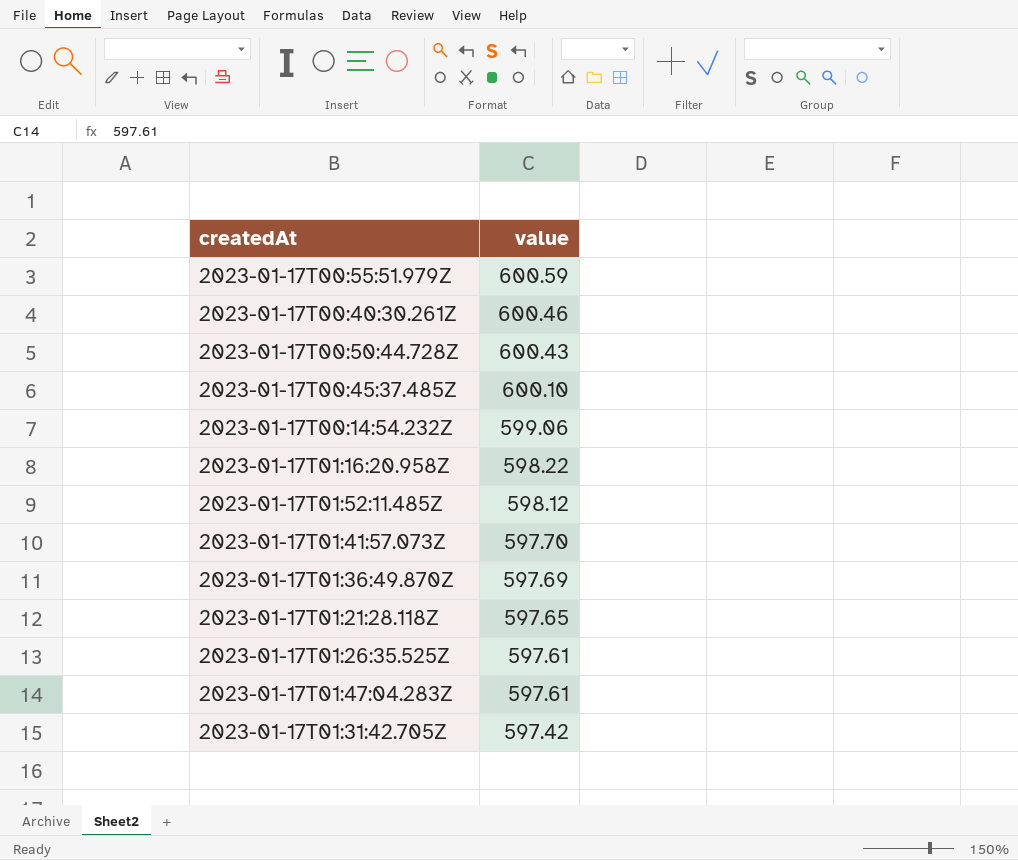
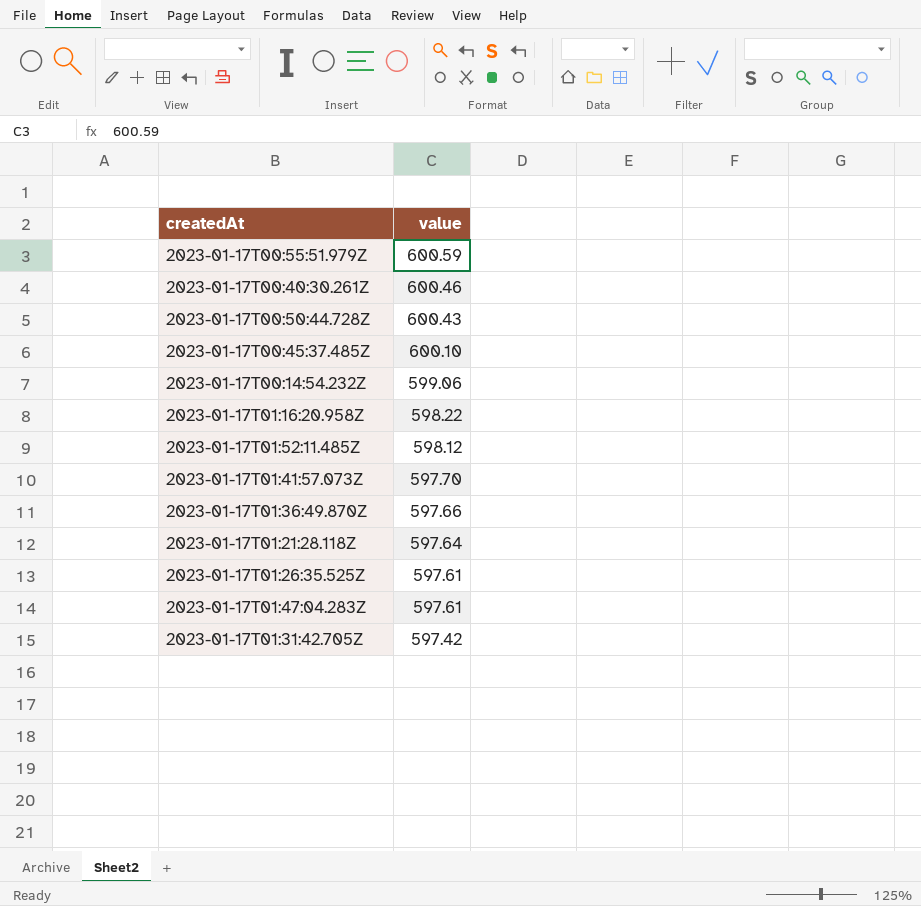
2023-01-17T01:36:49.870Z | value: 597.69 -> 597.66
2023-01-17T01:21:28.118Z | value: 597.65 -> 597.64

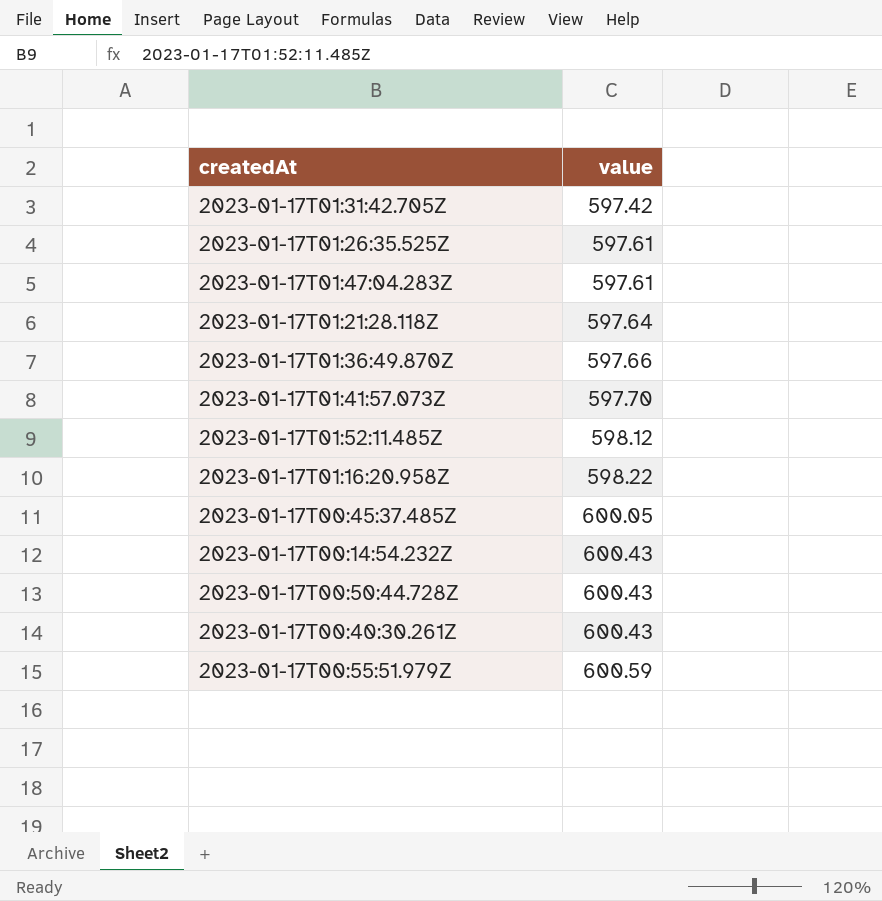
row order: value descending -> value ascending
2023-01-17T00:45:37.485Z | value: 600.10 -> 600.05
2023-01-17T00:14:54.232Z | value: 599.06 -> 600.43
2023-01-17T00:40:30.261Z | value: 600.46 -> 600.43

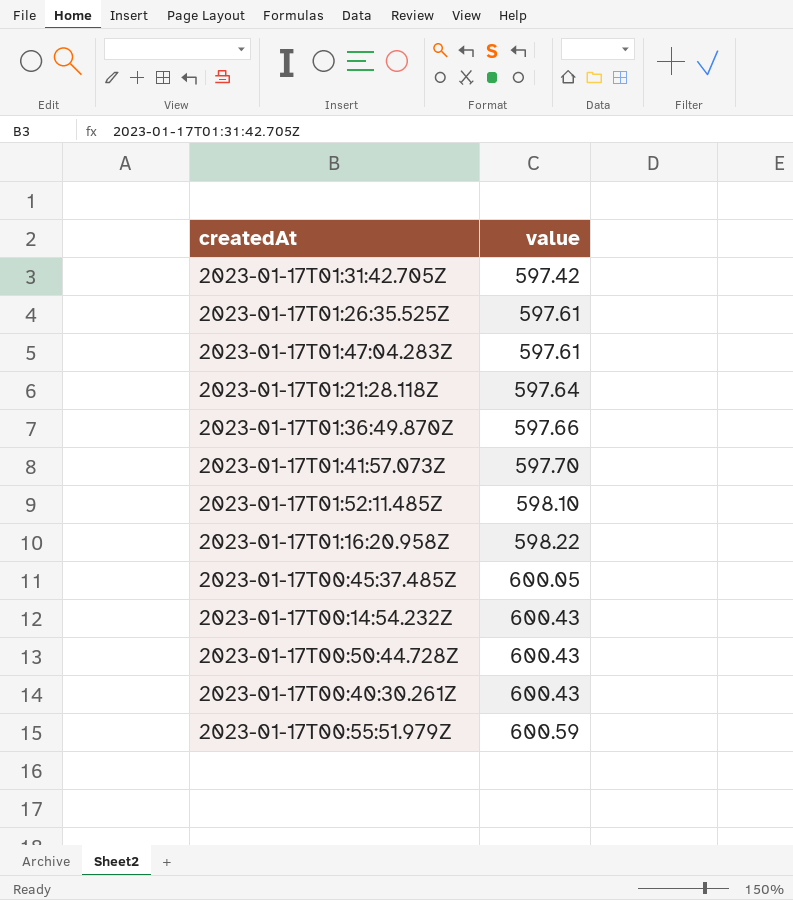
2023-01-17T01:52:11.485Z | value: 598.12 -> 598.10

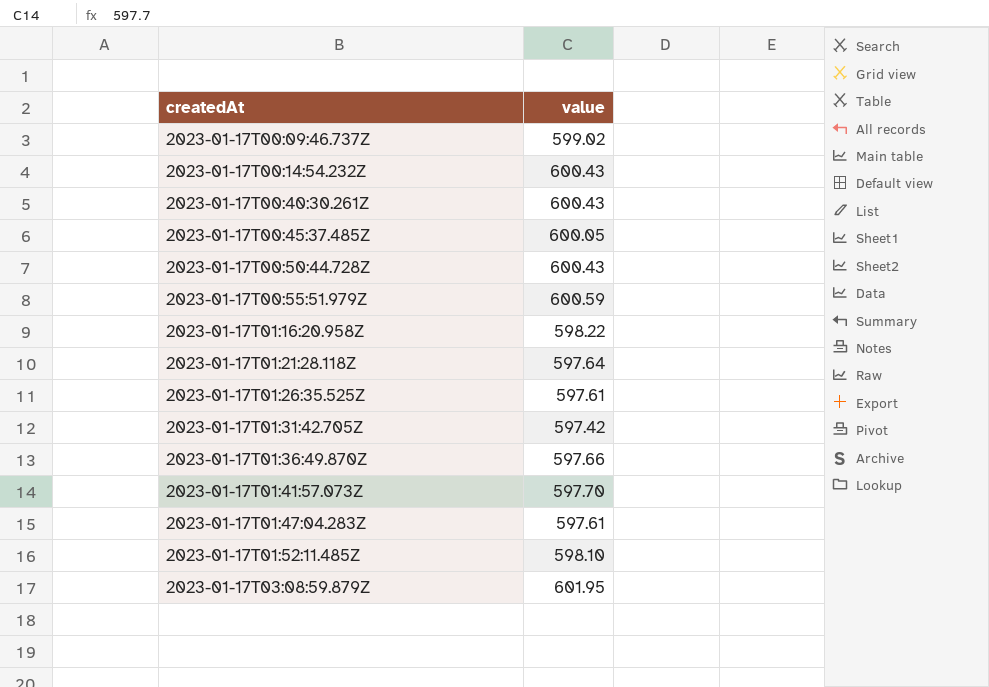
row order: value ascending -> createdAt ascending
row 2023-01-17T00:09:46.737Z: none -> 599.02
row 2023-01-17T03:08:59.879Z: none -> 601.95

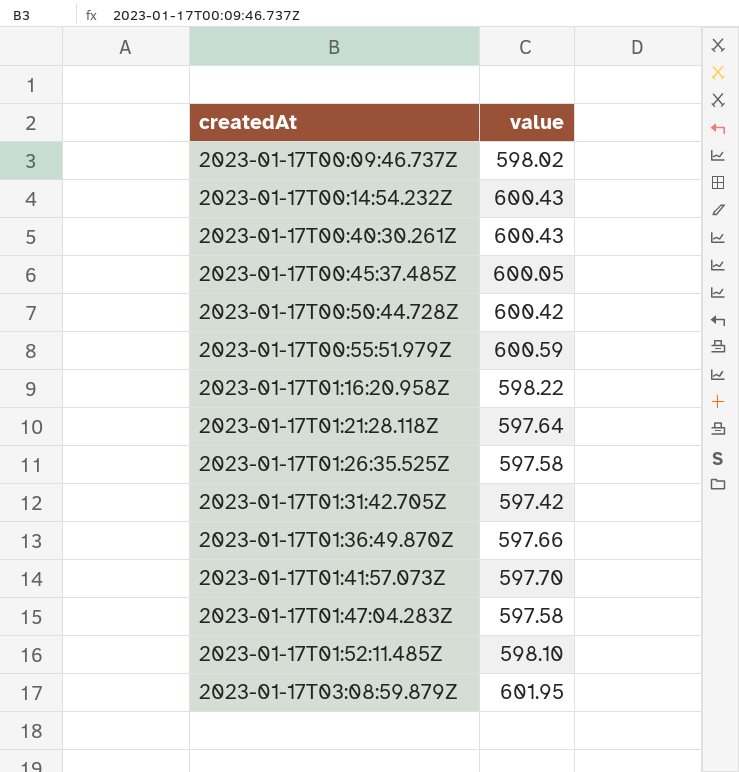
2023-01-17T00:09:46.737Z | value: 599.02 -> 598.02
2023-01-17T00:50:44.728Z | value: 600.43 -> 600.42
2023-01-17T01:26:35.525Z | value: 597.61 -> 597.58
2023-01-17T01:47:04.283Z | value: 597.61 -> 597.58

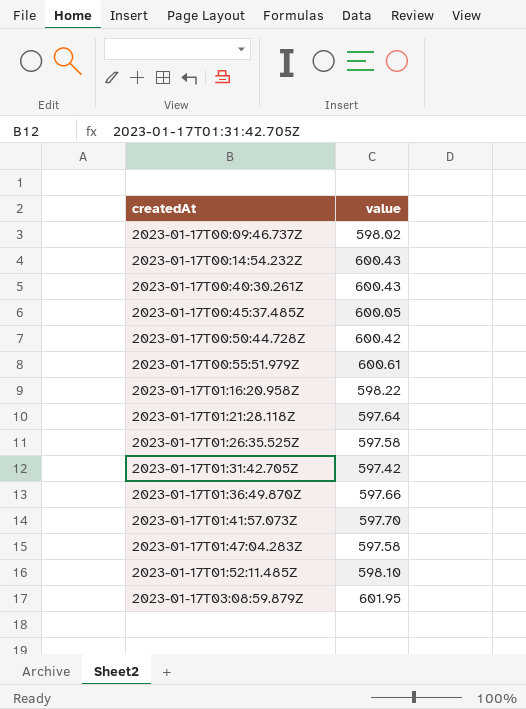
2023-01-17T00:55:51.979Z | value: 600.59 -> 600.61

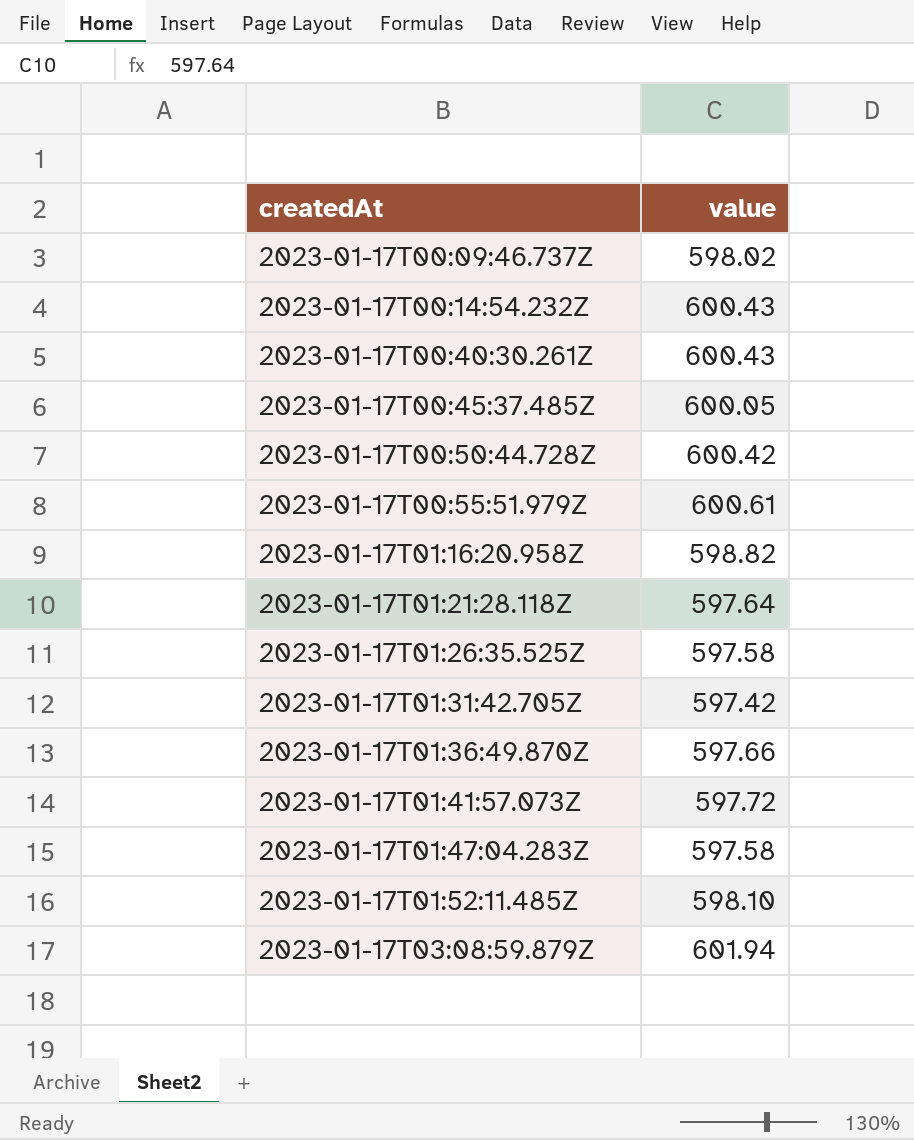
2023-01-17T01:16:20.958Z | value: 598.22 -> 598.82
2023-01-17T01:41:57.073Z | value: 597.70 -> 597.72
2023-01-17T03:08:59.879Z | value: 601.95 -> 601.94

